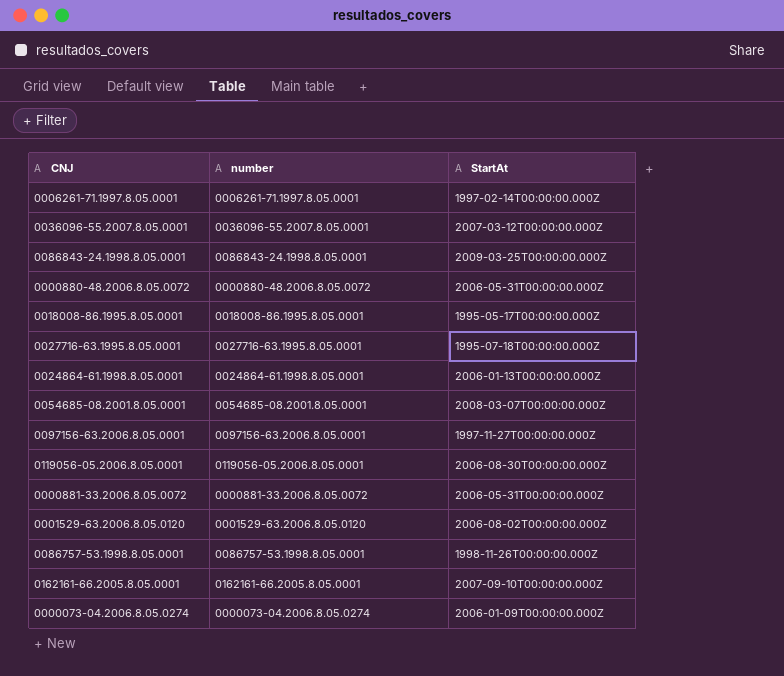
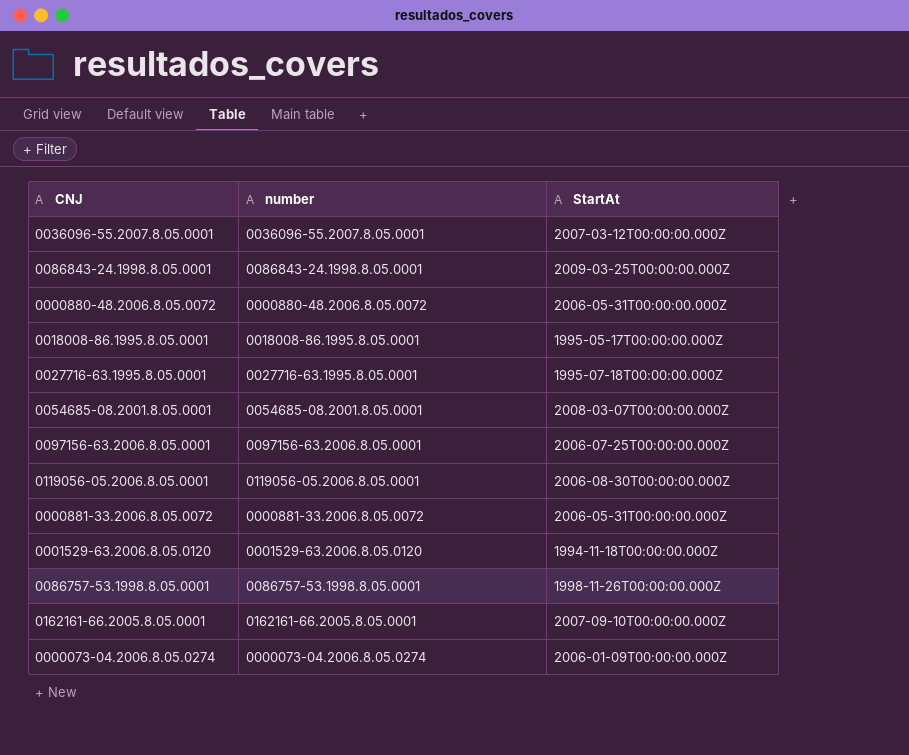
row 0006261-71.1997.8.05.0001: 0006261-71.1997.8.05.0001 | 1997-02-14T00:00:00.000Z -> none
row 0024864-61.1998.8.05.0001: 0024864-61.1998.8.05.0001 | 2006-01-13T00:00:00.000Z -> none
0097156-63.2006.8.05.0001 | StartAt: 1997-11-27T00:00:00.000Z -> 2006-07-25T00:00:00.000Z
0001529-63.2006.8.05.0120 | StartAt: 2006-08-02T00:00:00.000Z -> 1994-11-18T00:00:00.000Z

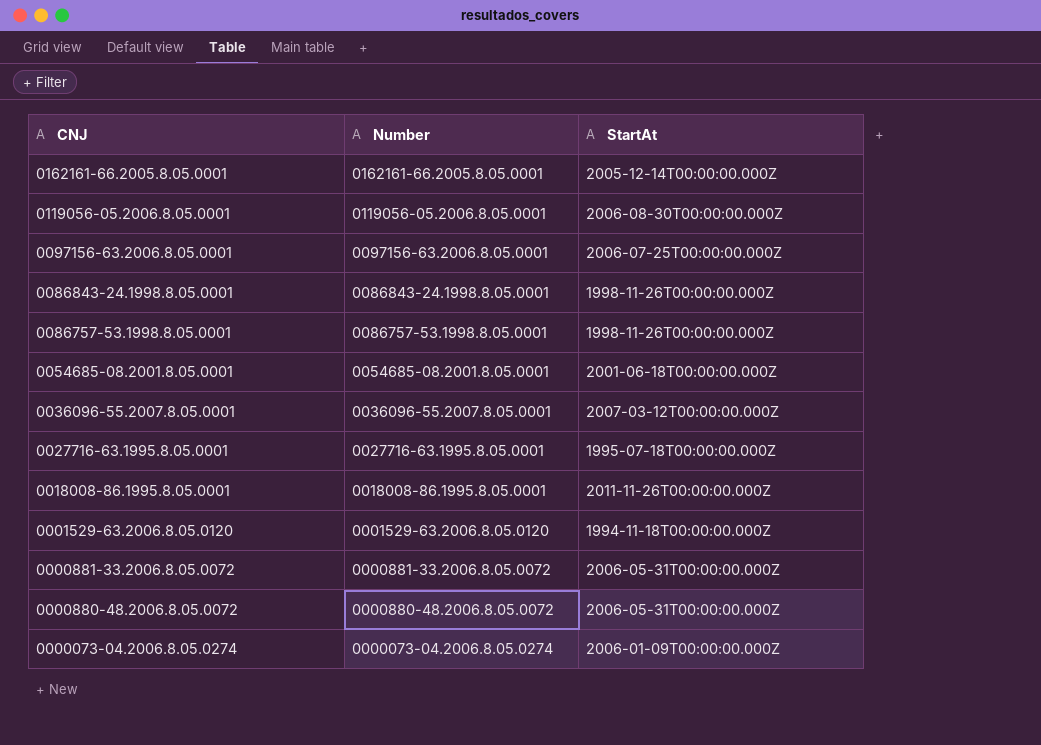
row order: none -> CNJ descending
column name: number -> Number
0162161-66.2005.8.05.0001 | StartAt: 2007-09-10T00:00:00.000Z -> 2005-12-14T00:00:00.000Z
0086843-24.1998.8.05.0001 | StartAt: 2009-03-25T00:00:00.000Z -> 1998-11-26T00:00:00.000Z
0054685-08.2001.8.05.0001 | StartAt: 2008-03-07T00:00:00.000Z -> 2001-06-18T00:00:00.000Z
0018008-86.1995.8.05.0001 | StartAt: 1995-05-17T00:00:00.000Z -> 2011-11-26T00:00:00.000Z

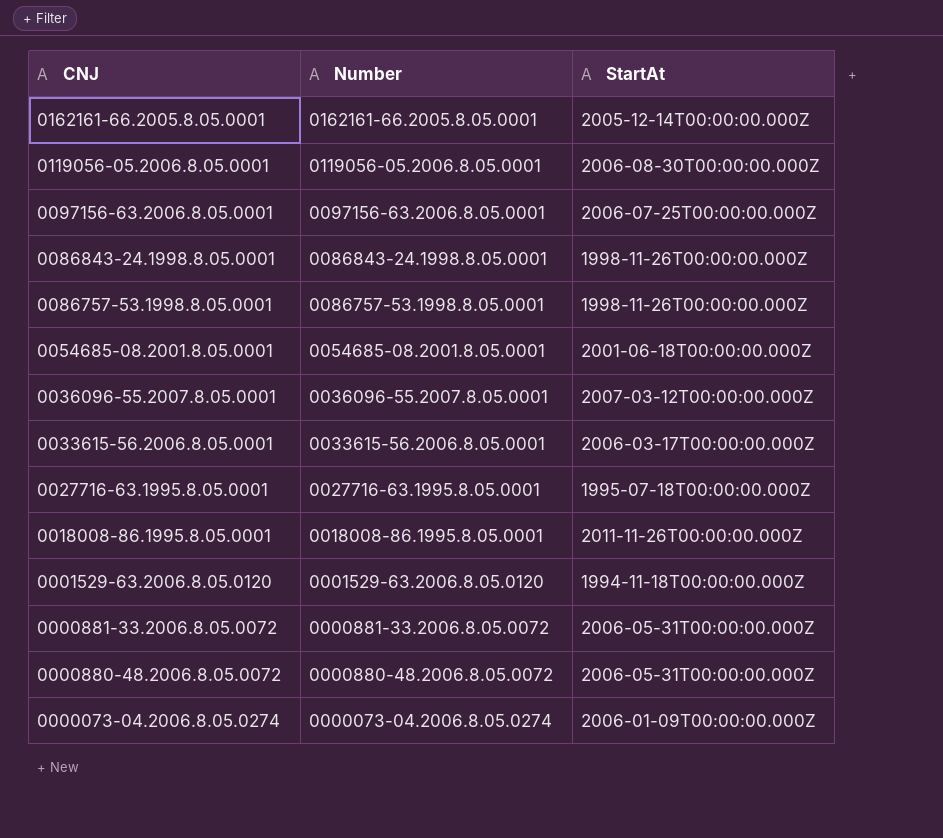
row 0033615-56.2006.8.05.0001: none -> 0033615-56.2006.8.05.0001 | 2006-03-17T00:00:00.000Z

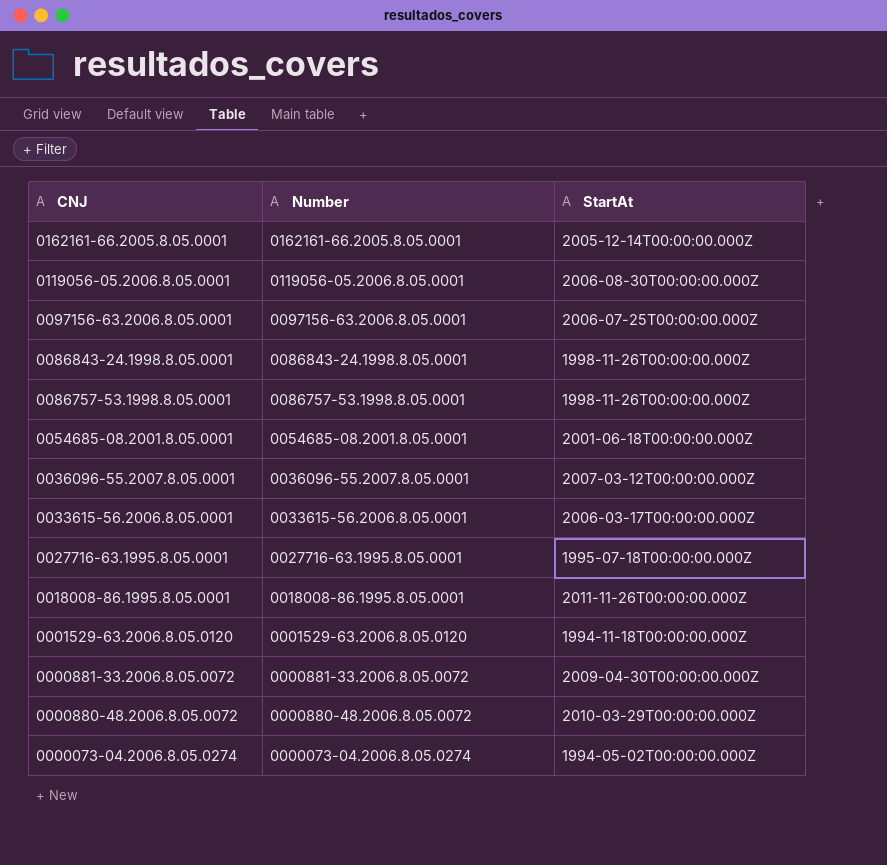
0000881-33.2006.8.05.0072 | StartAt: 2006-05-31T00:00:00.000Z -> 2009-04-30T00:00:00.000Z
0000880-48.2006.8.05.0072 | StartAt: 2006-05-31T00:00:00.000Z -> 2010-03-29T00:00:00.000Z
0000073-04.2006.8.05.0274 | StartAt: 2006-01-09T00:00:00.000Z -> 1994-05-02T00:00:00.000Z

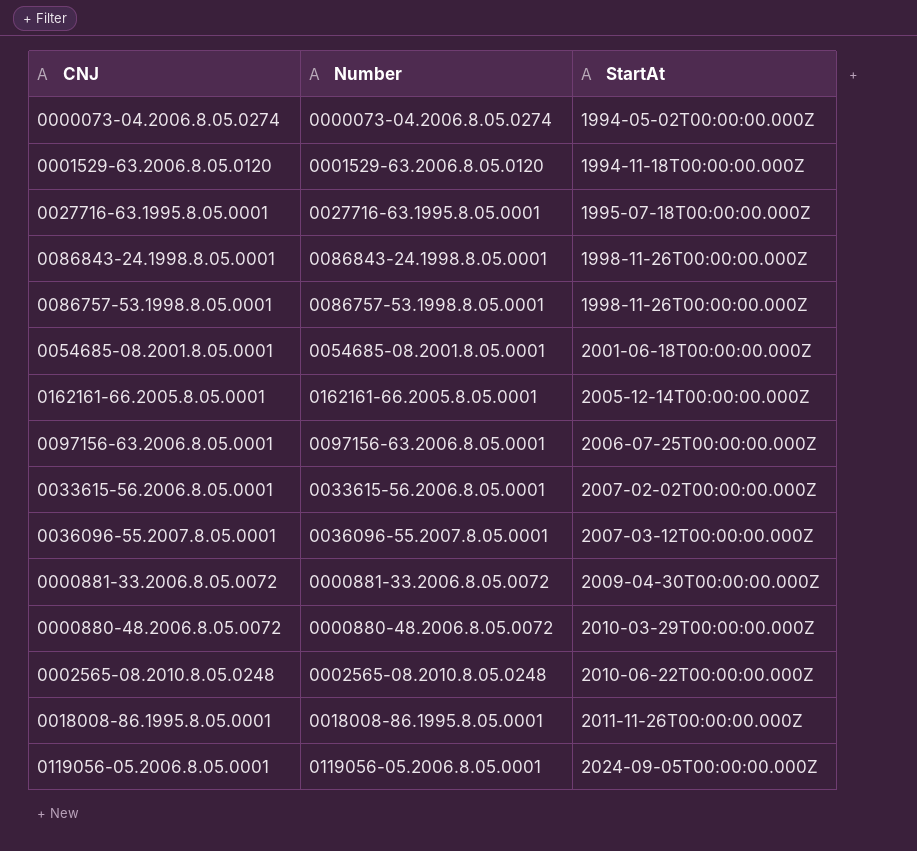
row order: CNJ descending -> StartAt ascending
0033615-56.2006.8.05.0001 | StartAt: 2006-03-17T00:00:00.000Z -> 2007-02-02T00:00:00.000Z
row 0002565-08.2010.8.05.0248: none -> 0002565-08.2010.8.05.0248 | 2010-06-22T00:00:00.000Z
0119056-05.2006.8.05.0001 | StartAt: 2006-08-30T00:00:00.000Z -> 2024-09-05T00:00:00.000Z

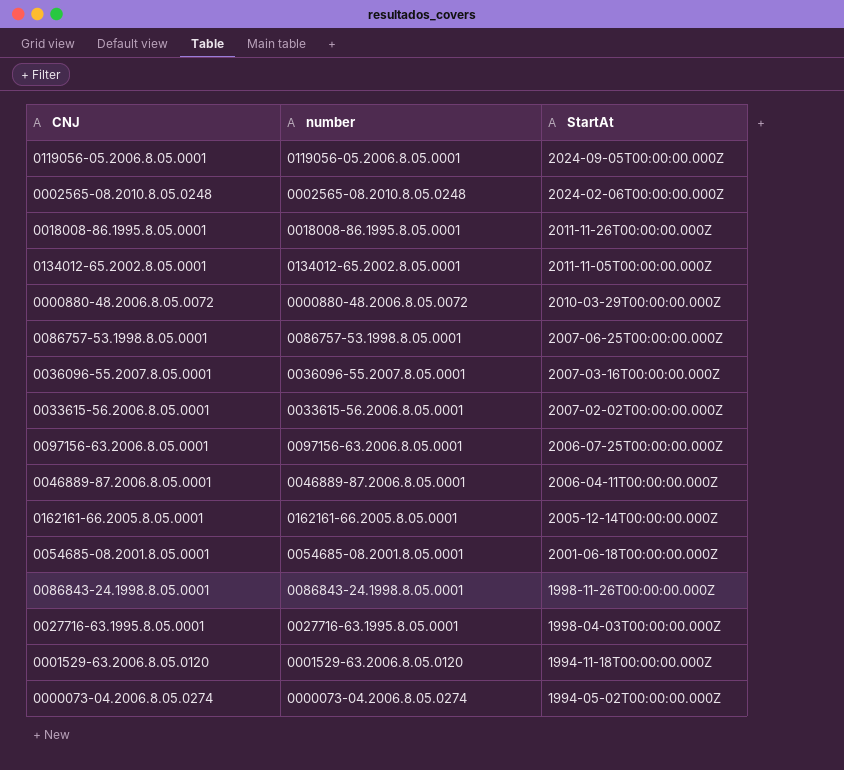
row order: StartAt ascending -> StartAt descending
column name: Number -> number
row 0000881-33.2006.8.05.0072: 0000881-33.2006.8.05.0072 | 2009-04-30T00:00:00.000Z -> none
0002565-08.2010.8.05.0248 | StartAt: 2010-06-22T00:00:00.000Z -> 2024-02-06T00:00:00.000Z
row 0134012-65.2002.8.05.0001: none -> 0134012-65.2002.8.05.0001 | 2011-11-05T00:00:00.000Z
0086757-53.1998.8.05.0001 | StartAt: 1998-11-26T00:00:00.000Z -> 2007-06-25T00:00:00.000Z
0036096-55.2007.8.05.0001 | StartAt: 2007-03-12T00:00:00.000Z -> 2007-03-16T00:00:00.000Z
row 0046889-87.2006.8.05.0001: none -> 0046889-87.2006.8.05.0001 | 2006-04-11T00:00:00.000Z
0027716-63.1995.8.05.0001 | StartAt: 1995-07-18T00:00:00.000Z -> 1998-04-03T00:00:00.000Z

